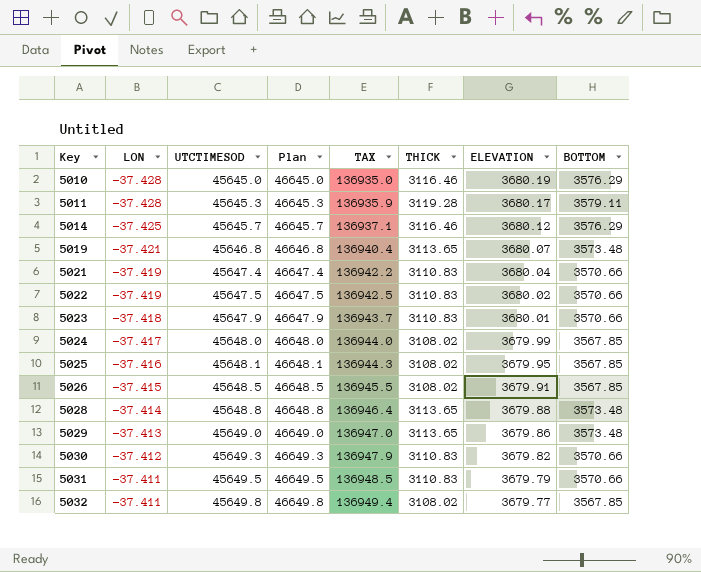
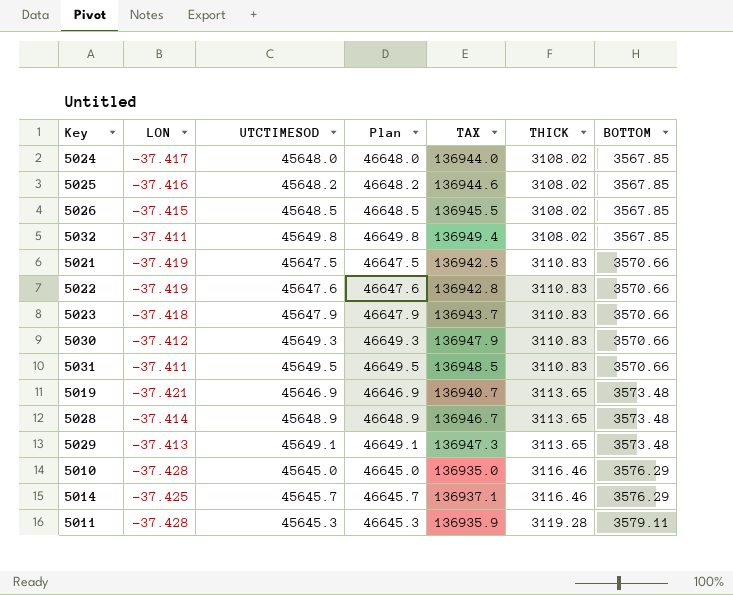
row order: Key ascending -> THICK ascending
column ELEVATION | position: 7 -> none
5025 | UTCTIMESOD: 45648.1 -> 45648.2
5025 | Plan: 46648.1 -> 46648.2
5025 | TAX: 136944.3 -> 136944.6
5021 | UTCTIMESOD: 45647.4 -> 45647.5
5021 | Plan: 46647.4 -> 46647.5
5021 | TAX: 136942.2 -> 136942.5
5022 | UTCTIMESOD: 45647.5 -> 45647.6
5022 | Plan: 46647.5 -> 46647.6
5022 | TAX: 136942.5 -> 136942.8
5019 | UTCTIMESOD: 45646.8 -> 45646.9
5019 | Plan: 46646.8 -> 46646.9
5019 | TAX: 136940.4 -> 136940.7
5028 | UTCTIMESOD: 45648.8 -> 45648.9
5028 | Plan: 46648.8 -> 46648.9
5028 | TAX: 136946.4 -> 136946.7
5029 | UTCTIMESOD: 45649.0 -> 45649.1
5029 | Plan: 46649.0 -> 46649.1
5029 | TAX: 136947.0 -> 136947.3

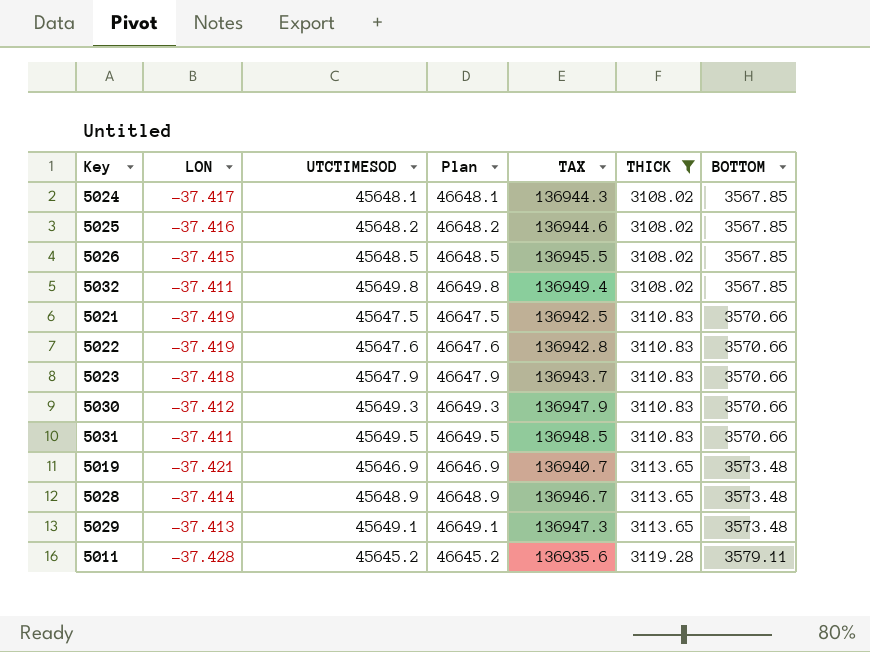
filter: none -> THICK != 3116.46
5024 | UTCTIMESOD: 45648.0 -> 45648.1
5024 | Plan: 46648.0 -> 46648.1
5024 | TAX: 136944.0 -> 136944.3
5011 | UTCTIMESOD: 45645.3 -> 45645.2
5011 | Plan: 46645.3 -> 46645.2
5011 | TAX: 136935.9 -> 136935.6

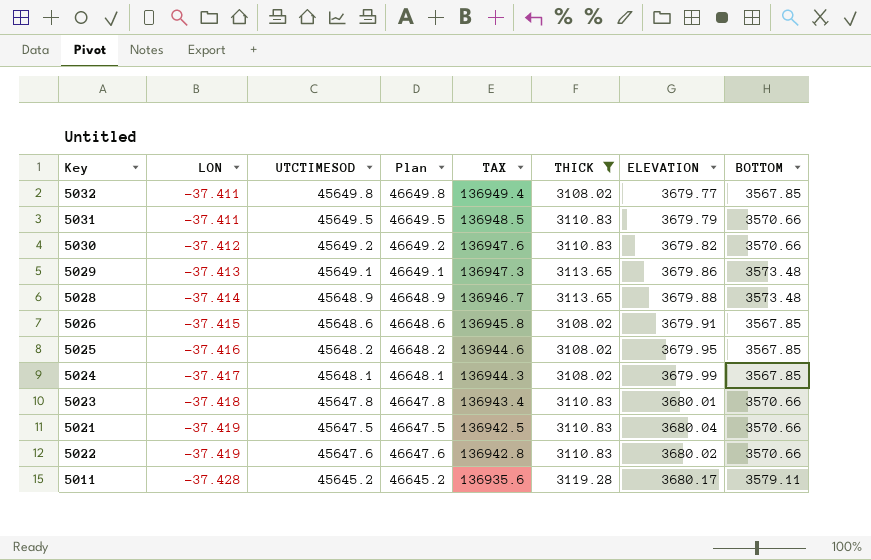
row order: THICK ascending -> LON descending
column ELEVATION | position: none -> 7
row 5019: -37.421 | 45646.9 | 46646.9 | 136940.7 | 3113.65 | 3573.48 -> none
5030 | UTCTIMESOD: 45649.3 -> 45649.2
5030 | Plan: 46649.3 -> 46649.2
5030 | TAX: 136947.9 -> 136947.6
5026 | UTCTIMESOD: 45648.5 -> 45648.6
5026 | Plan: 46648.5 -> 46648.6
5026 | TAX: 136945.5 -> 136945.8
5023 | UTCTIMESOD: 45647.9 -> 45647.8
5023 | Plan: 46647.9 -> 46647.8
5023 | TAX: 136943.7 -> 136943.4

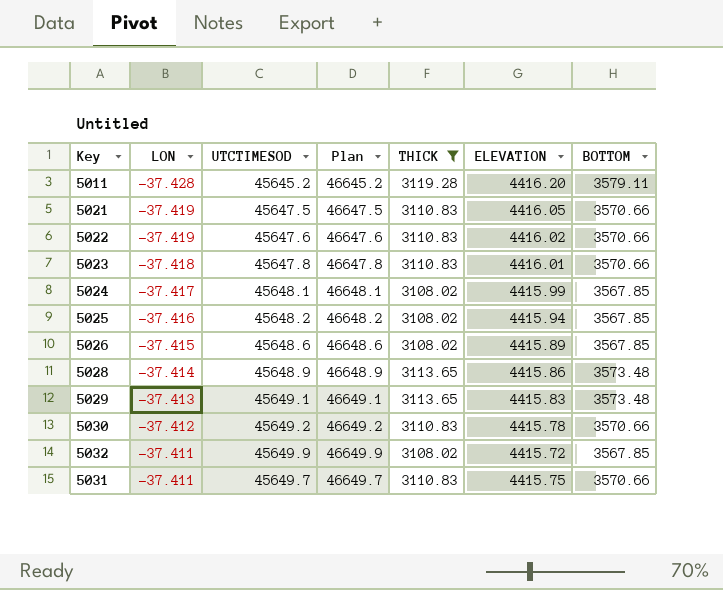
row order: LON descending -> LON ascending
column TAX | formula: [UTCTIMESOD] * 3 -> none
5011 | ELEVATION: 3680.17 -> 4416.20
5021 | ELEVATION: 3680.04 -> 4416.05
5022 | ELEVATION: 3680.02 -> 4416.02
5023 | ELEVATION: 3680.01 -> 4416.01
5024 | ELEVATION: 3679.99 -> 4415.99
5025 | ELEVATION: 3679.95 -> 4415.94
5026 | ELEVATION: 3679.91 -> 4415.89
5028 | ELEVATION: 3679.88 -> 4415.86
5029 | ELEVATION: 3679.86 -> 4415.83
5030 | ELEVATION: 3679.82 -> 4415.78
5032 | UTCTIMESOD: 45649.8 -> 45649.9
5032 | Plan: 46649.8 -> 46649.9
5032 | ELEVATION: 3679.77 -> 4415.72
5031 | UTCTIMESOD: 45649.5 -> 45649.7
5031 | Plan: 46649.5 -> 46649.7
5031 | ELEVATION: 3679.79 -> 4415.75

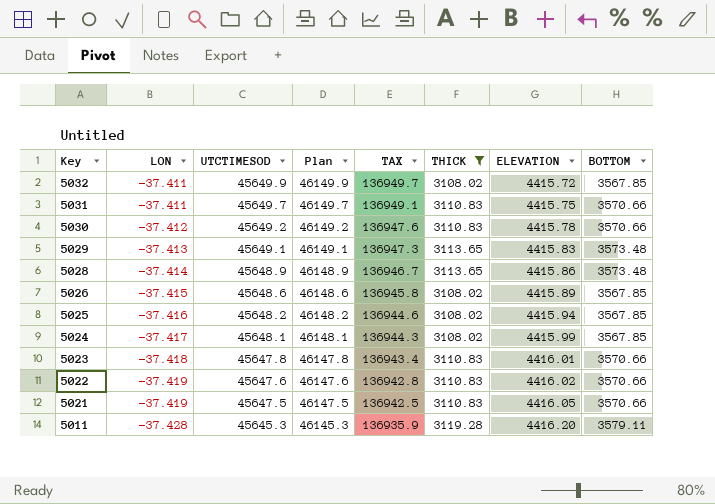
row order: LON ascending -> Key descending
column Plan | formula: [UTCTIMESOD] + 1000 -> [UTCTIMESOD] + 500
column TAX | formula: none -> [UTCTIMESOD] * 3
5011 | UTCTIMESOD: 45645.2 -> 45645.3

